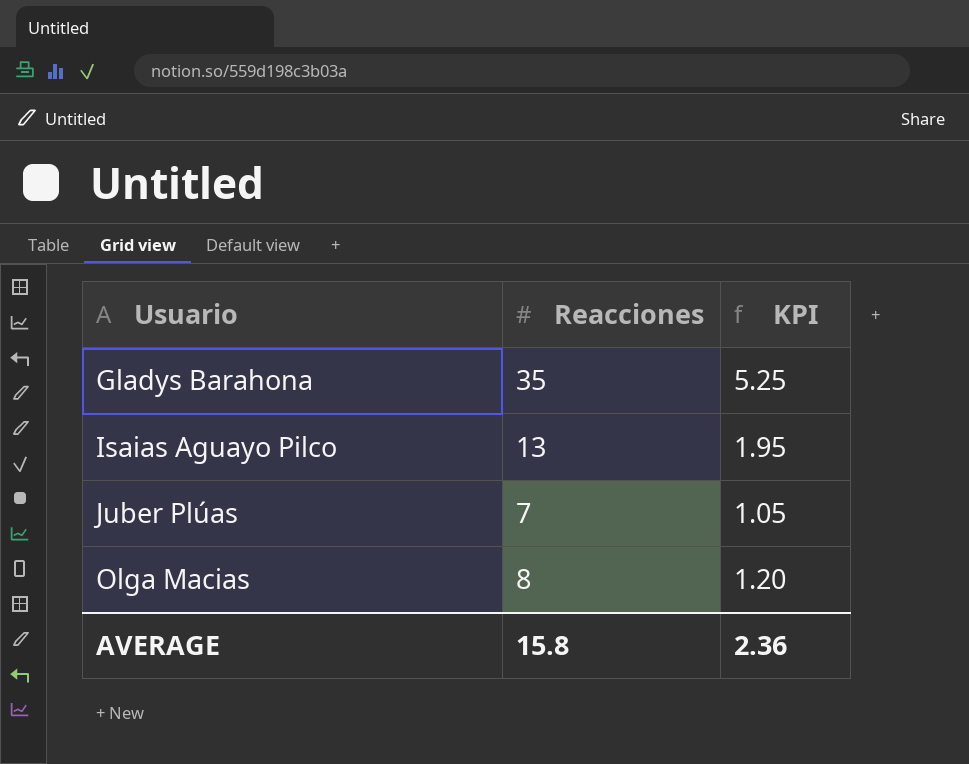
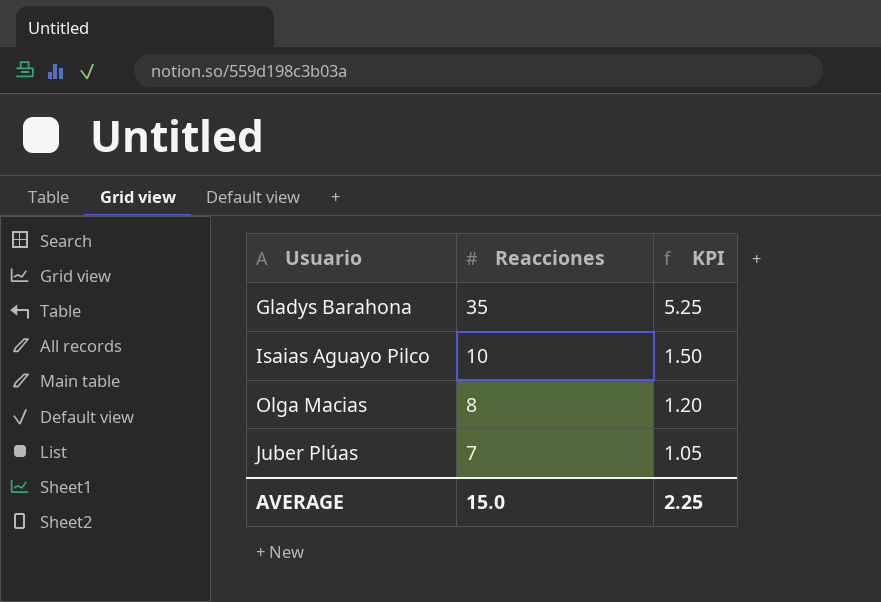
row order: Usuario ascending -> Reacciones descending
Isaias Aguayo Pilco | Reacciones: 13 -> 10
Isaias Aguayo Pilco | KPI: 1.95 -> 1.50
AVERAGE | Reacciones: 15.8 -> 15.0
AVERAGE | KPI: 2.36 -> 2.25

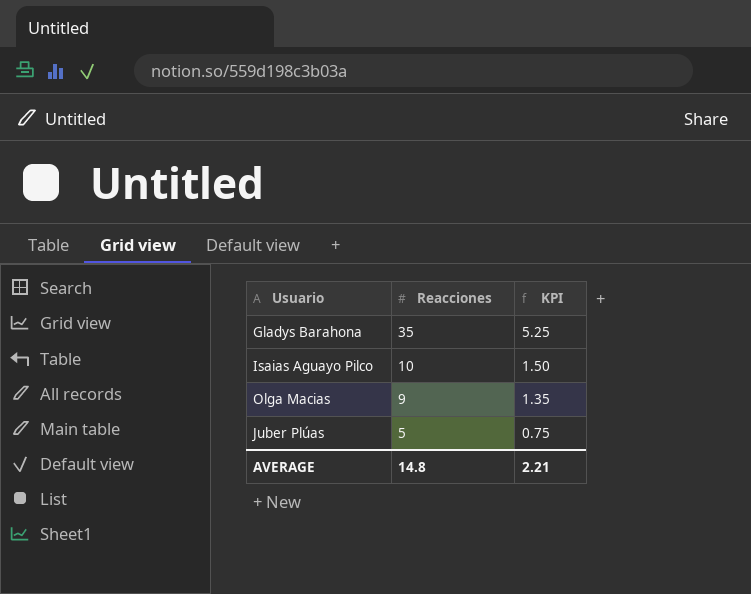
Olga Macias | Reacciones: 8 -> 9
Olga Macias | KPI: 1.20 -> 1.35
Juber Plúas | Reacciones: 7 -> 5
Juber Plúas | KPI: 1.05 -> 0.75
AVERAGE | Reacciones: 15.0 -> 14.8
AVERAGE | KPI: 2.25 -> 2.21

